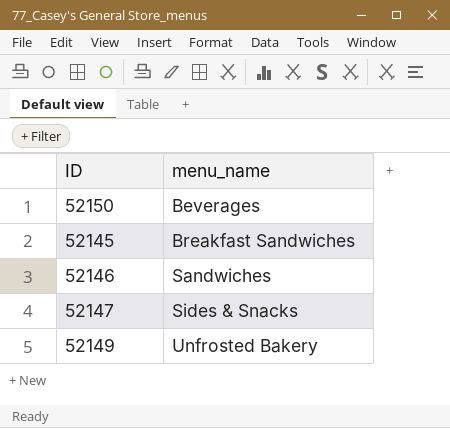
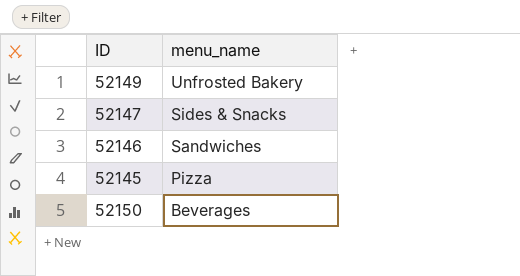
row order: menu_name ascending -> menu_name descending
52145 | menu_name: Breakfast Sandwiches -> Pizza

